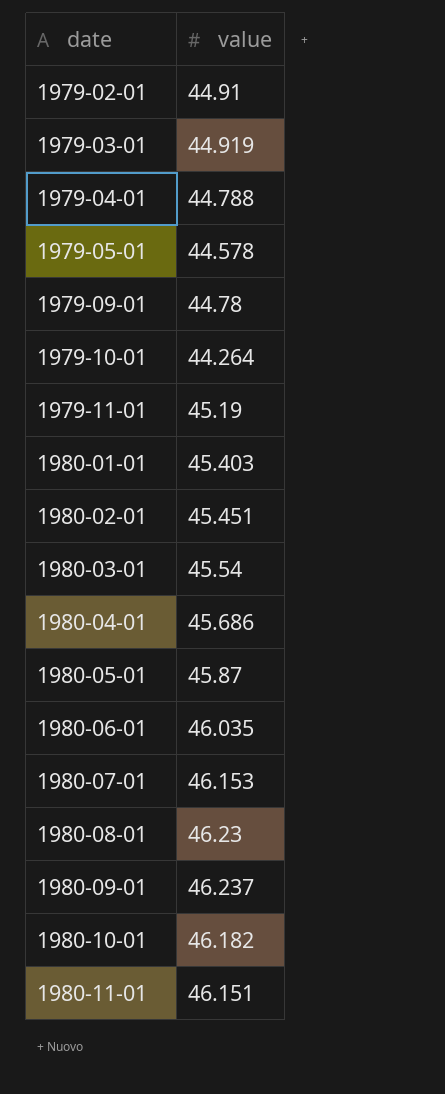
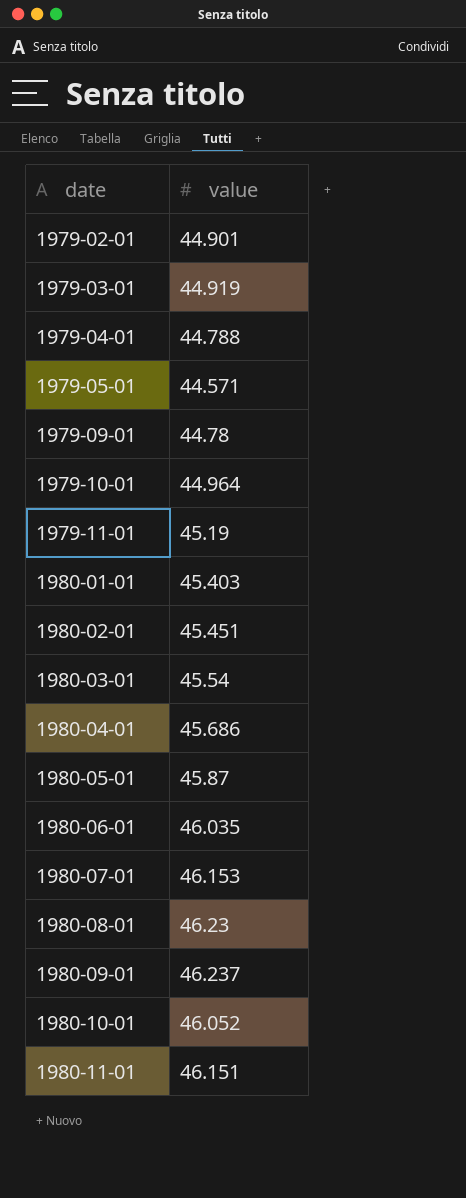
1979-02-01 | value: 44.91 -> 44.901
1979-05-01 | value: 44.578 -> 44.571
1979-10-01 | value: 44.264 -> 44.964
1980-10-01 | value: 46.182 -> 46.052

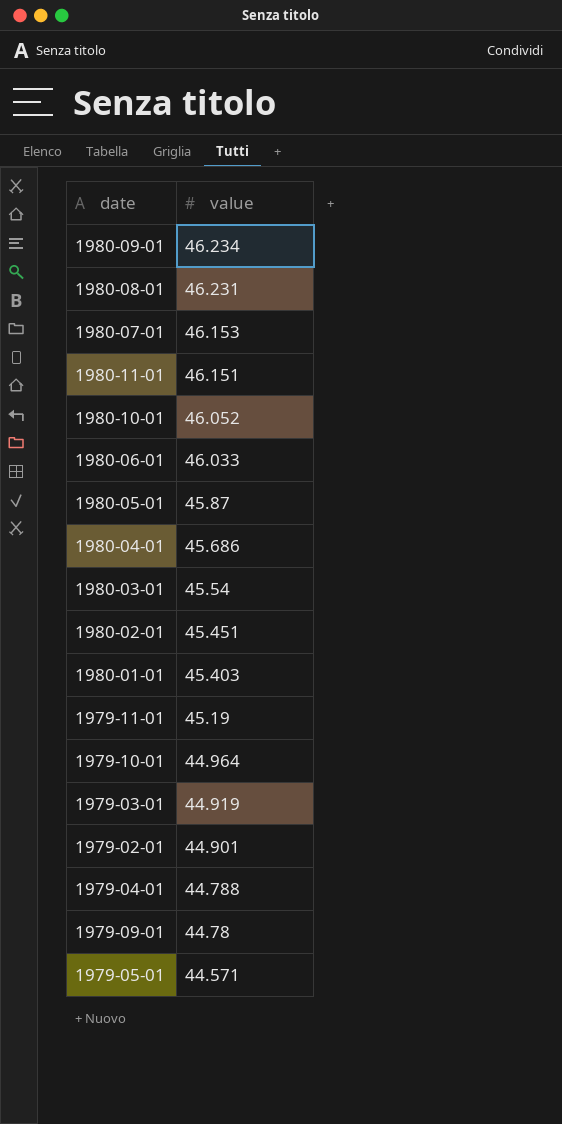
row order: date ascending -> value descending
1980-09-01 | value: 46.237 -> 46.234
1980-08-01 | value: 46.23 -> 46.231
1980-06-01 | value: 46.035 -> 46.033

